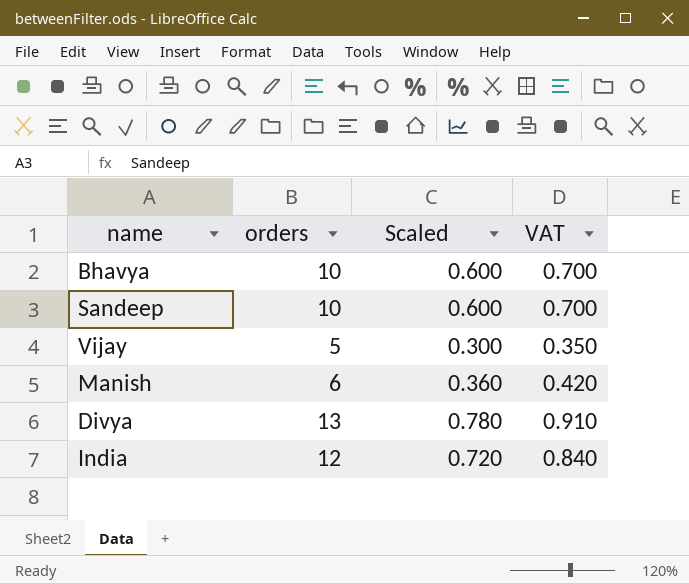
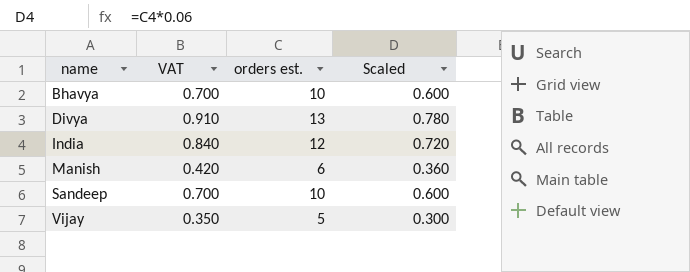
row order: none -> name ascending
column VAT | position: 4 -> 2
column name: orders -> orders est.

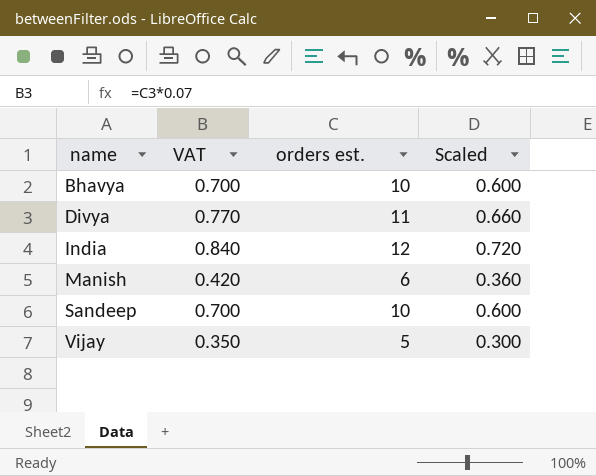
Divya | VAT: 0.910 -> 0.770
Divya | orders est.: 13 -> 11
Divya | Scaled: 0.780 -> 0.660

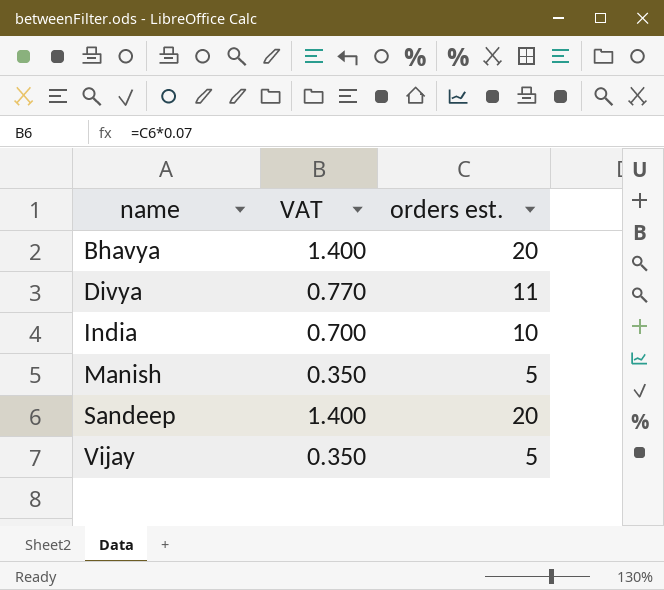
column Scaled | formula: [orders est.] * 0.06 -> none
Bhavya | VAT: 0.700 -> 1.400
Bhavya | orders est.: 10 -> 20
India | VAT: 0.840 -> 0.700
India | orders est.: 12 -> 10
Manish | VAT: 0.420 -> 0.350
Manish | orders est.: 6 -> 5
Sandeep | VAT: 0.700 -> 1.400
Sandeep | orders est.: 10 -> 20

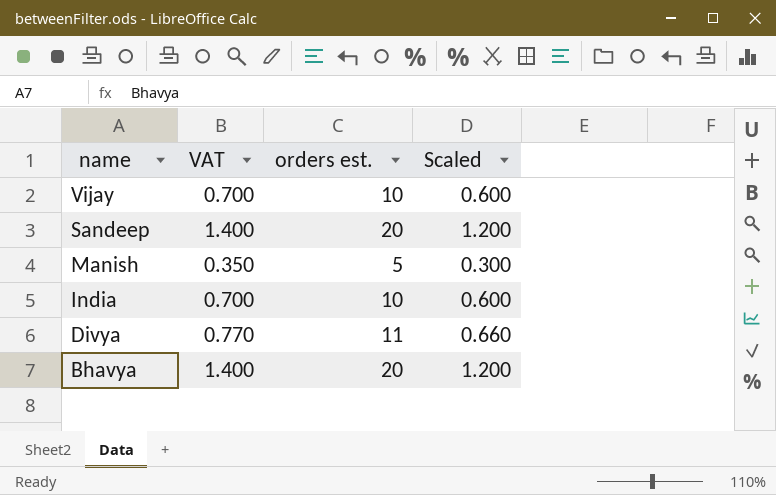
row order: name ascending -> name descending
column Scaled | formula: none -> [orders est.] * 0.06
Vijay | VAT: 0.350 -> 0.700
Vijay | orders est.: 5 -> 10

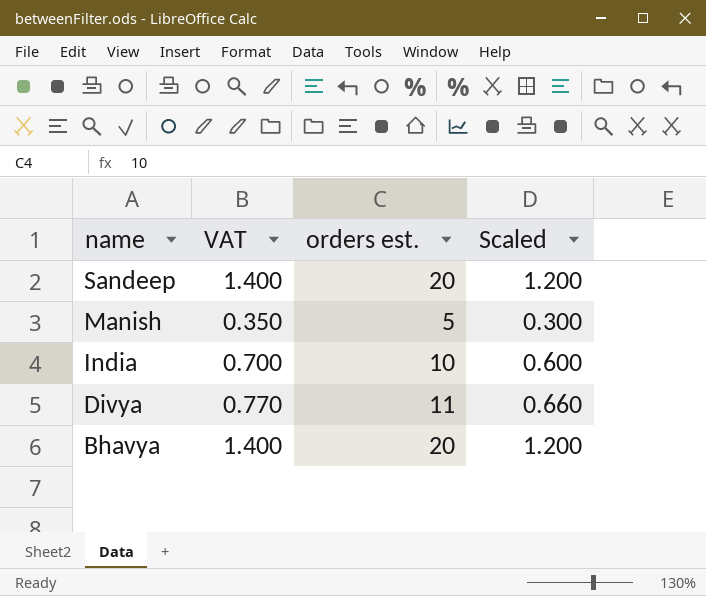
row Vijay: 0.700 | 10 | 0.600 -> none

